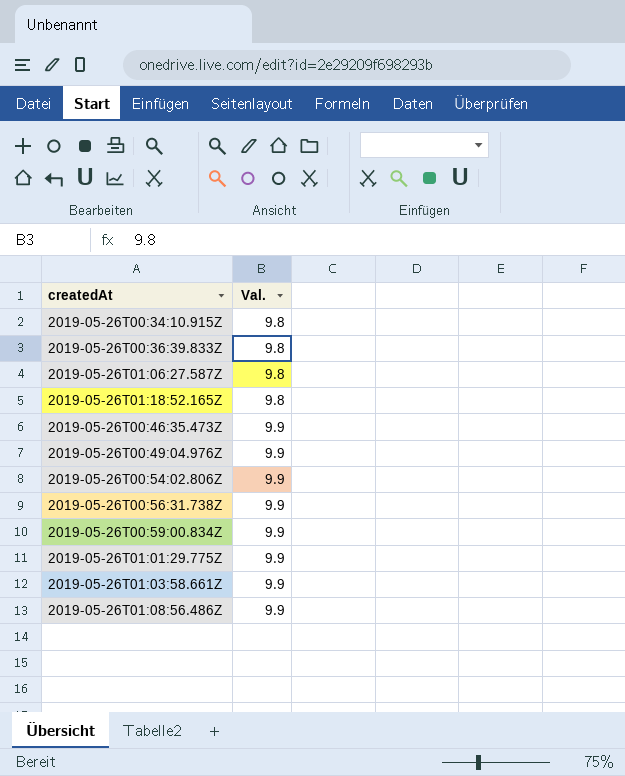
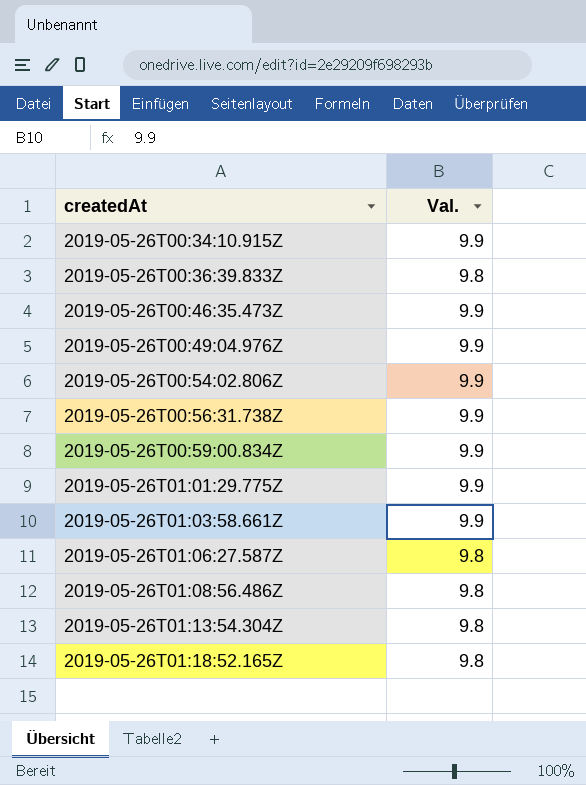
row order: Val. ascending -> createdAt ascending
2019-05-26T00:34:10.915Z | Val.: 9.8 -> 9.9
2019-05-26T01:08:56.486Z | Val.: 9.9 -> 9.8
row 2019-05-26T01:13:54.304Z: none -> 9.8

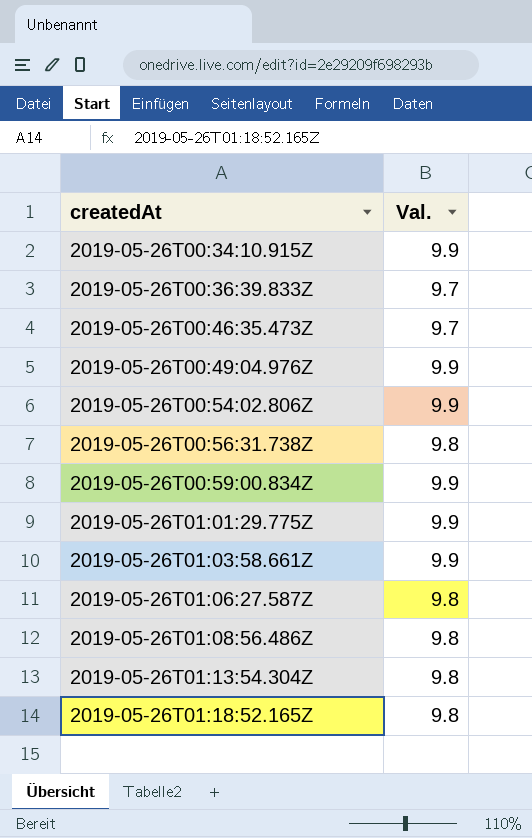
2019-05-26T00:36:39.833Z | Val.: 9.8 -> 9.7
2019-05-26T00:46:35.473Z | Val.: 9.9 -> 9.7
2019-05-26T00:56:31.738Z | Val.: 9.9 -> 9.8

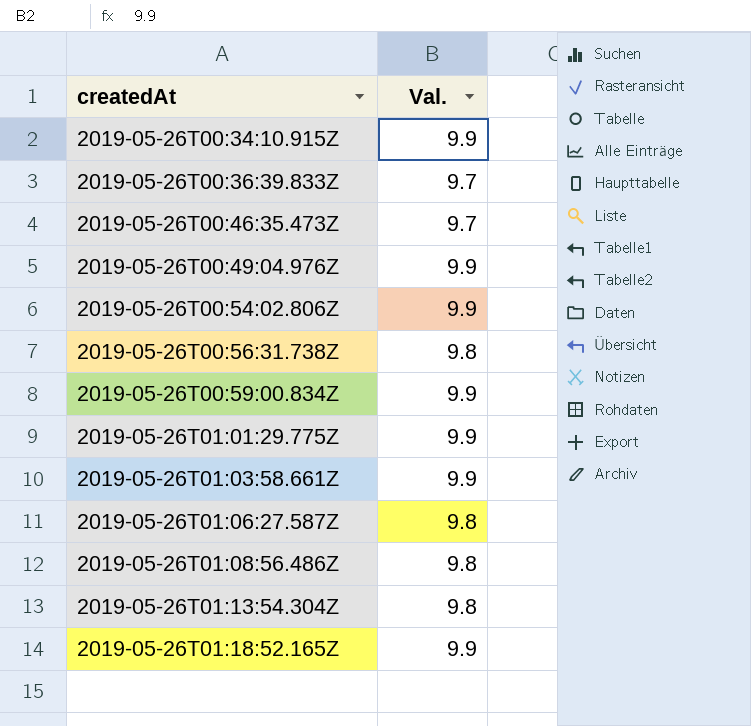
2019-05-26T01:18:52.165Z | Val.: 9.8 -> 9.9

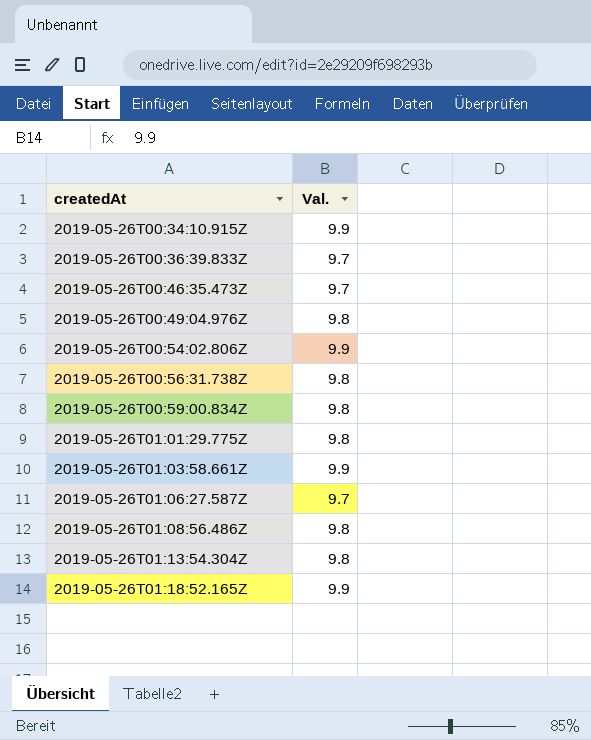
2019-05-26T00:49:04.976Z | Val.: 9.9 -> 9.8
2019-05-26T00:59:00.834Z | Val.: 9.9 -> 9.8
2019-05-26T01:01:29.775Z | Val.: 9.9 -> 9.8
2019-05-26T01:06:27.587Z | Val.: 9.8 -> 9.7

